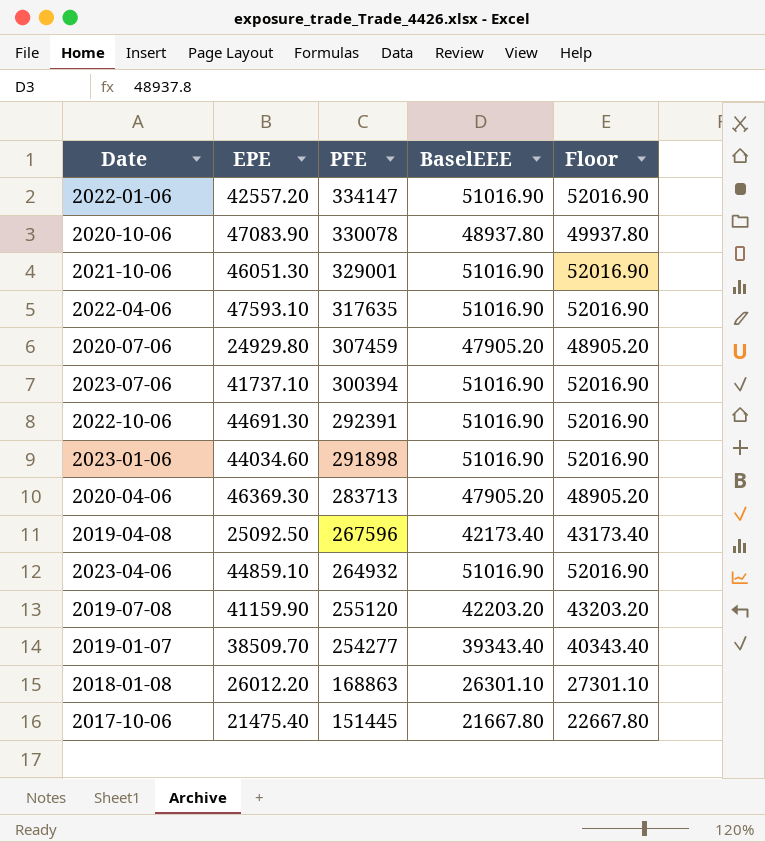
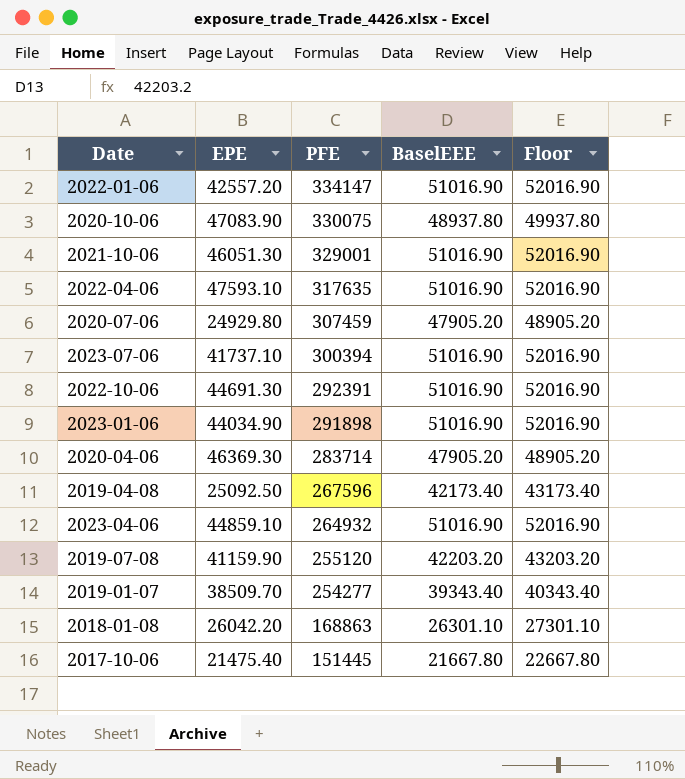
2020-10-06 | PFE: 330078 -> 330075
2023-01-06 | EPE: 44034.60 -> 44034.90
2020-04-06 | PFE: 283713 -> 283714
2018-01-08 | EPE: 26012.20 -> 26042.20

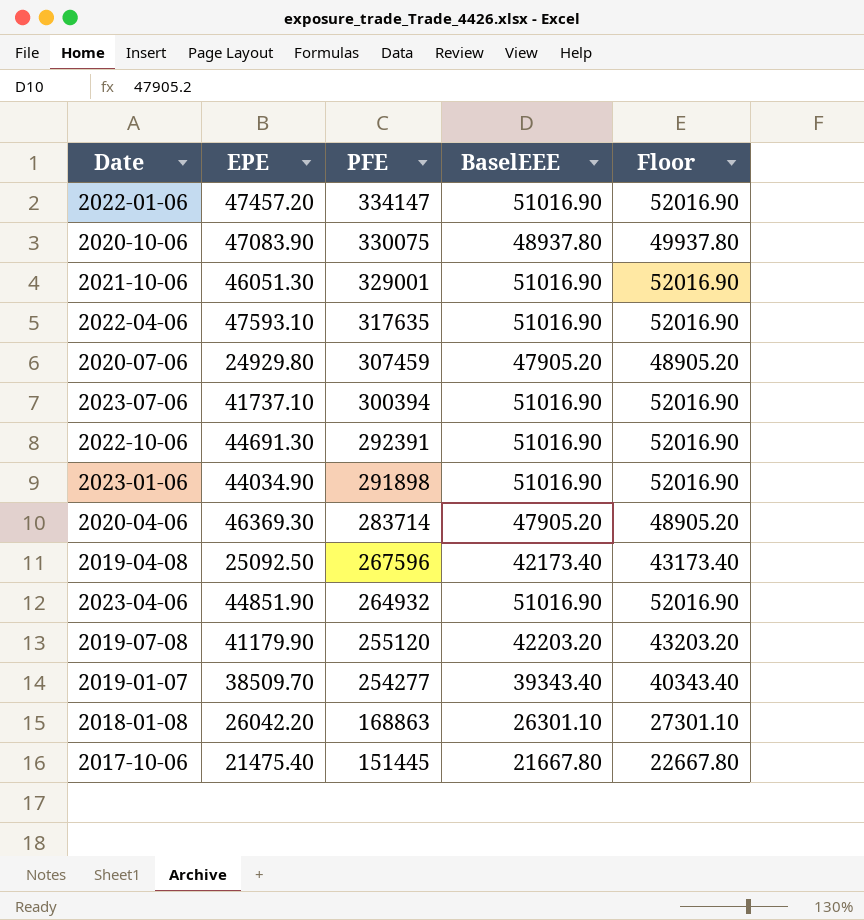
2022-01-06 | EPE: 42557.20 -> 47457.20
2023-04-06 | EPE: 44859.10 -> 44851.90
2019-07-08 | EPE: 41159.90 -> 41179.90

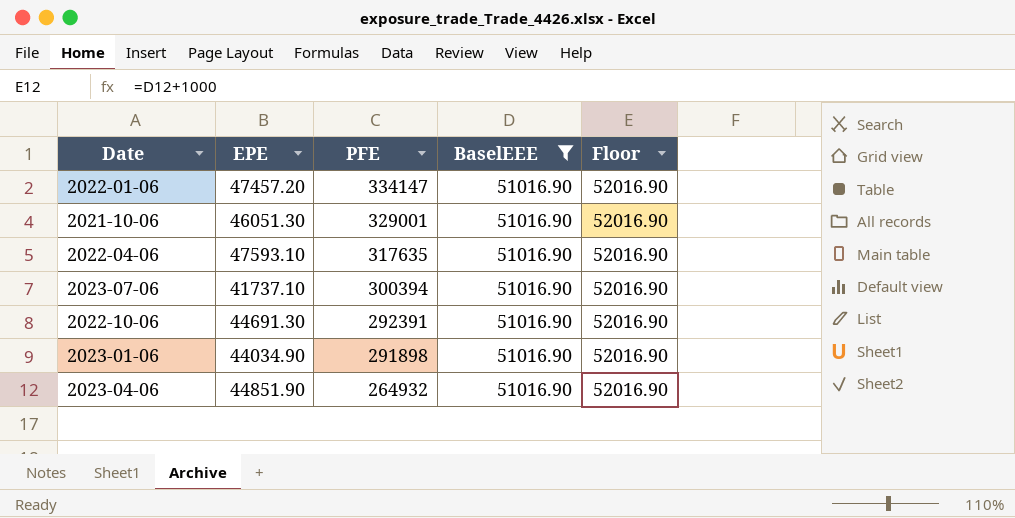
filter: none -> BaselEEE = 51016.90

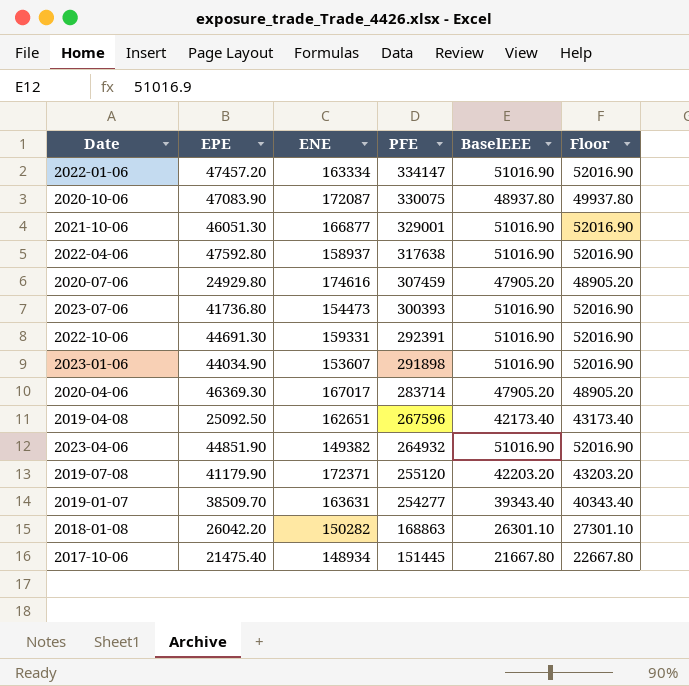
filter: BaselEEE = 51016.90 -> none
column ENE | position: none -> 3
2022-04-06 | EPE: 47593.10 -> 47592.80
2022-04-06 | PFE: 317635 -> 317638
2023-07-06 | EPE: 41737.10 -> 41736.80
2023-07-06 | PFE: 300394 -> 300393

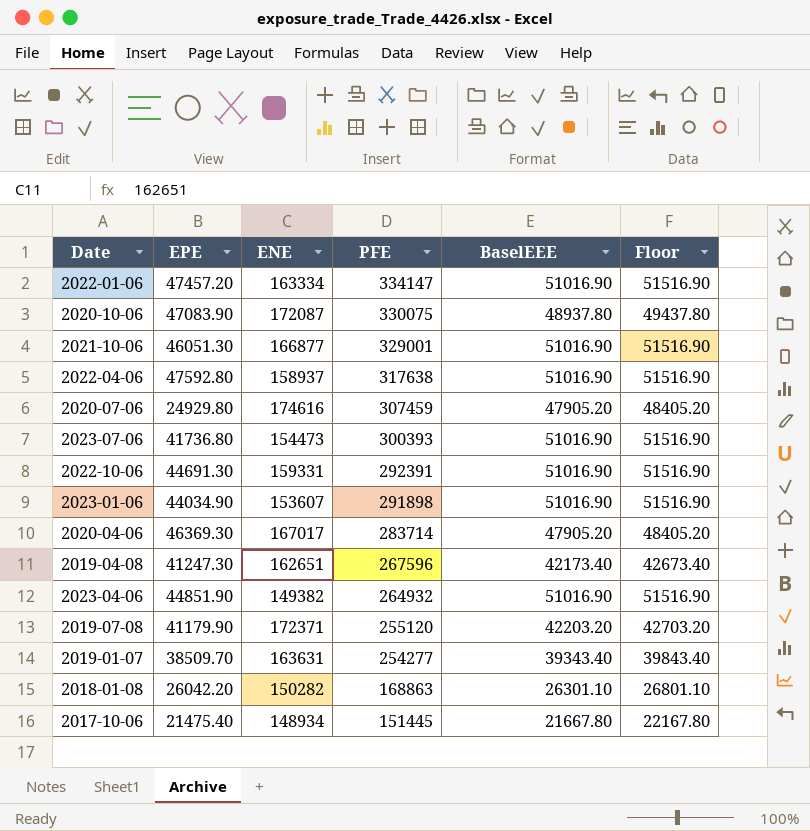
column Floor | formula: [BaselEEE] + 1000 -> [BaselEEE] + 500
2019-04-08 | EPE: 25092.50 -> 41247.30

